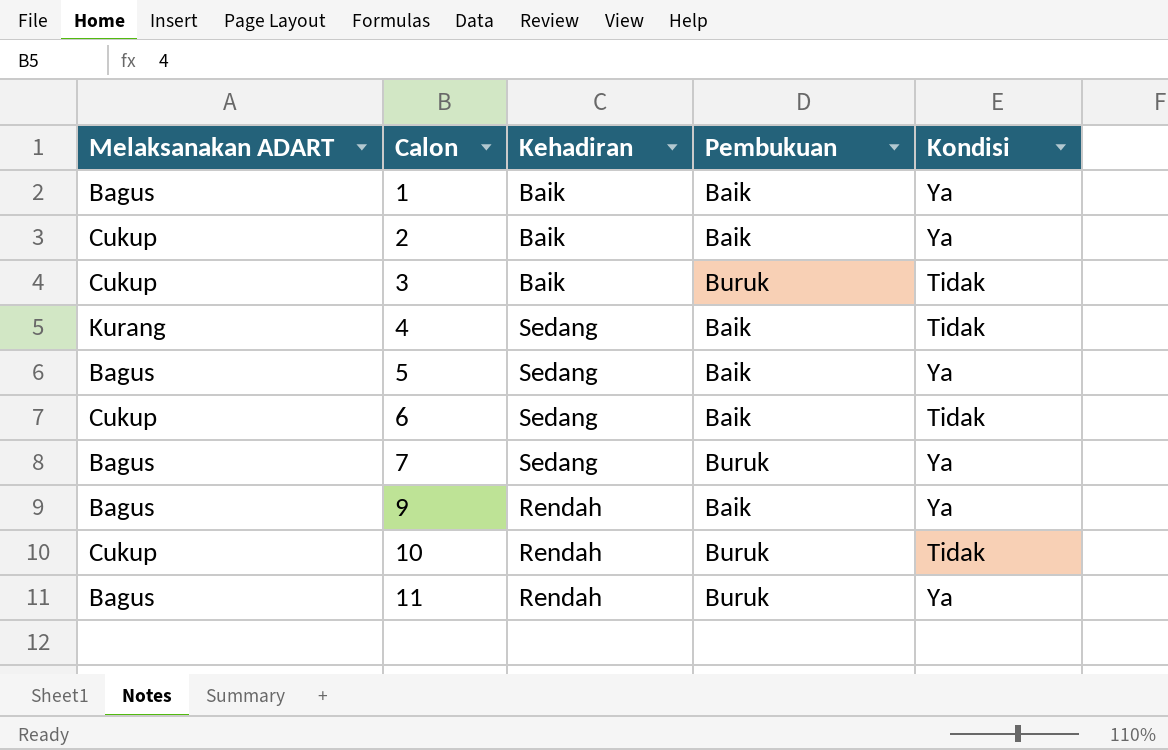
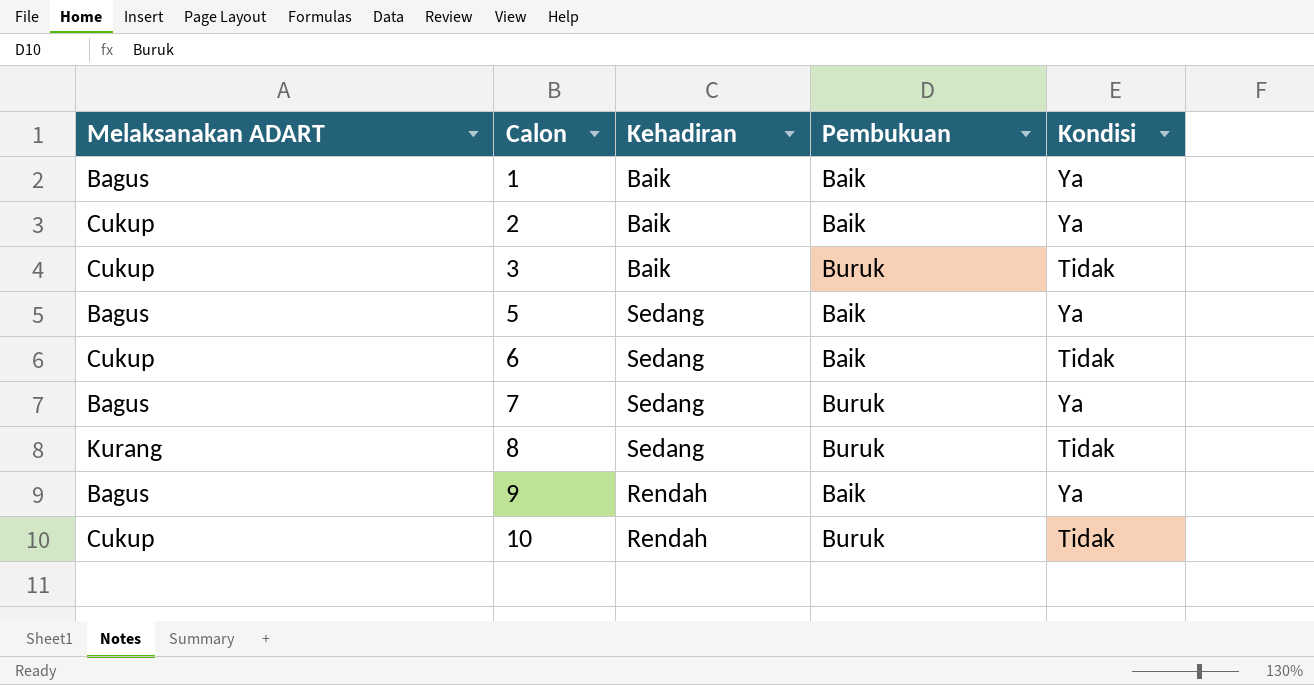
row 4: Kurang | Sedang | Baik | Tidak -> none
row 11: Bagus | Rendah | Buruk | Ya -> none
row 8: none -> Kurang | Sedang | Buruk | Tidak

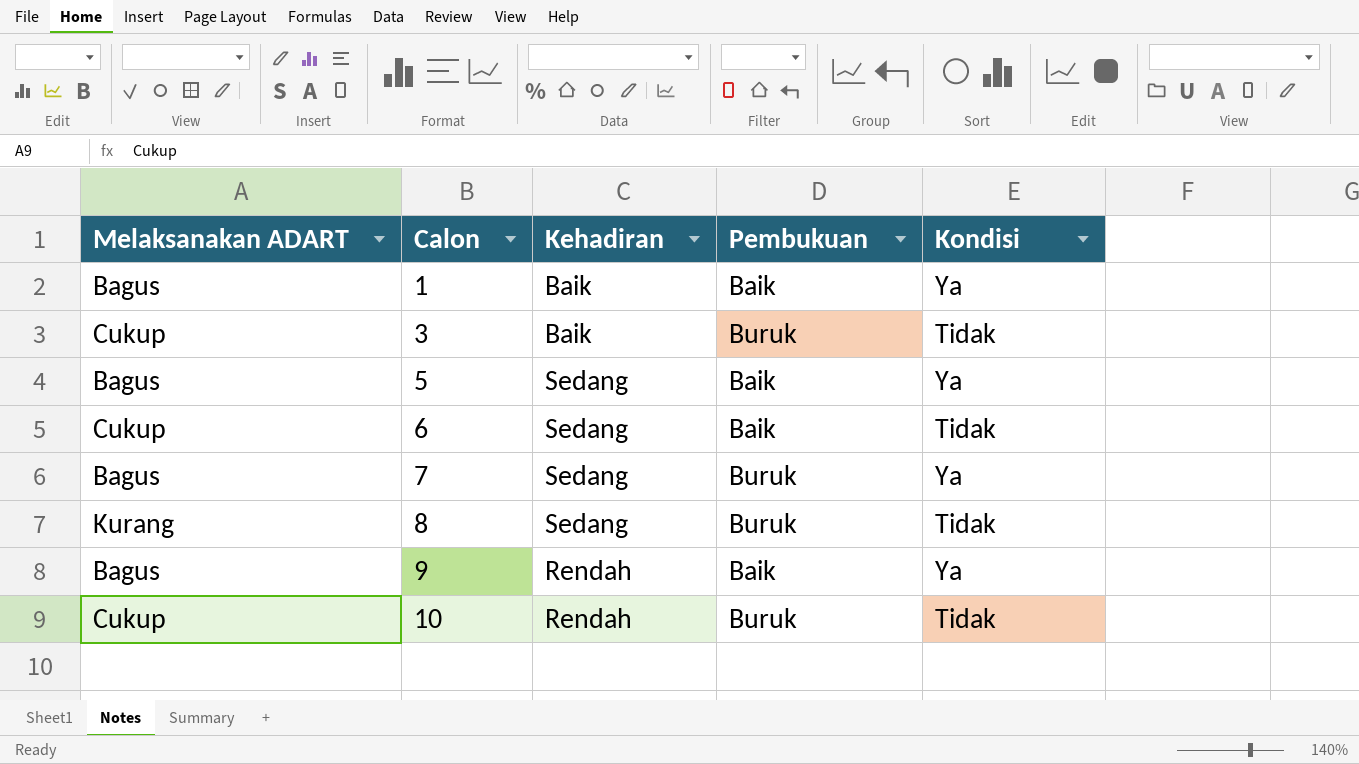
row 2: Cukup | Baik | Baik | Ya -> none

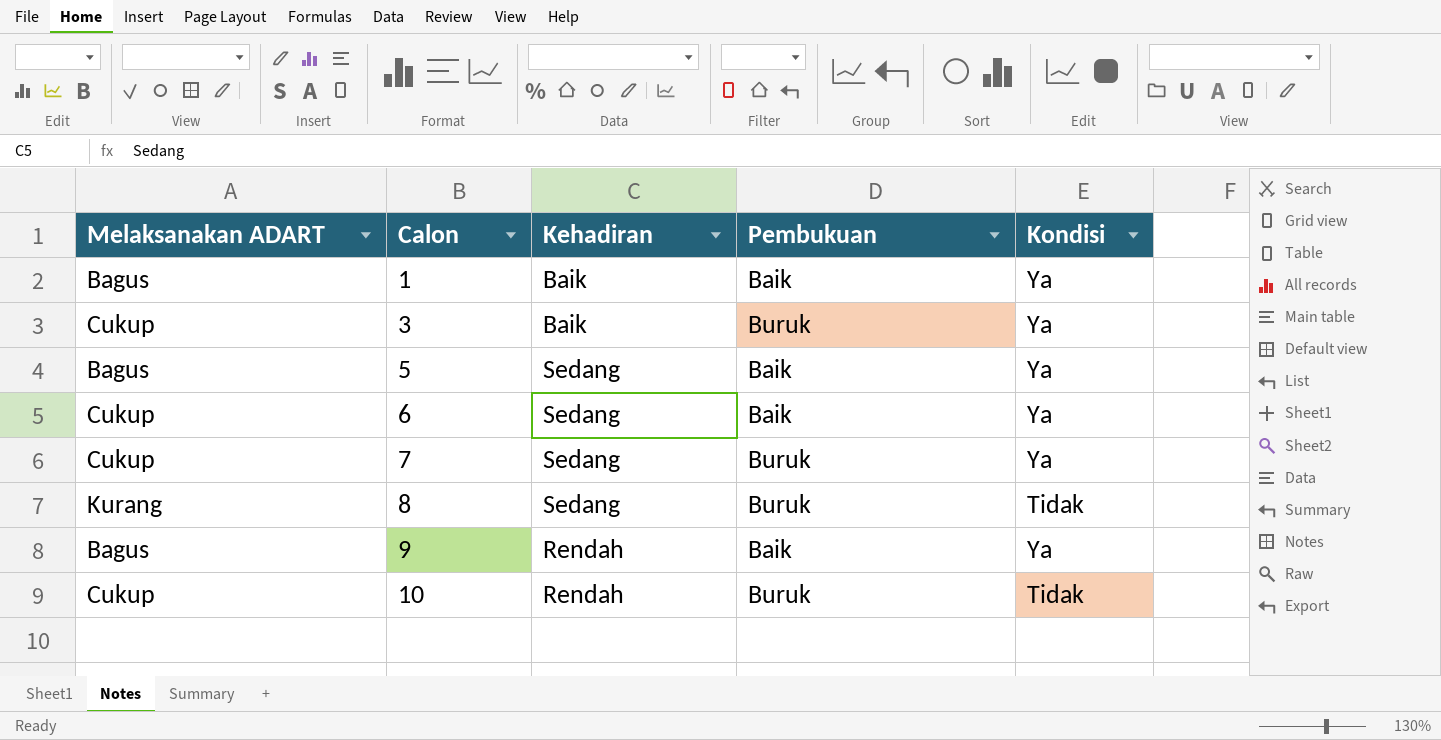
3 | Kondisi: Tidak -> Ya
6 | Kondisi: Tidak -> Ya
7 | Melaksanakan ADART: Bagus -> Cukup

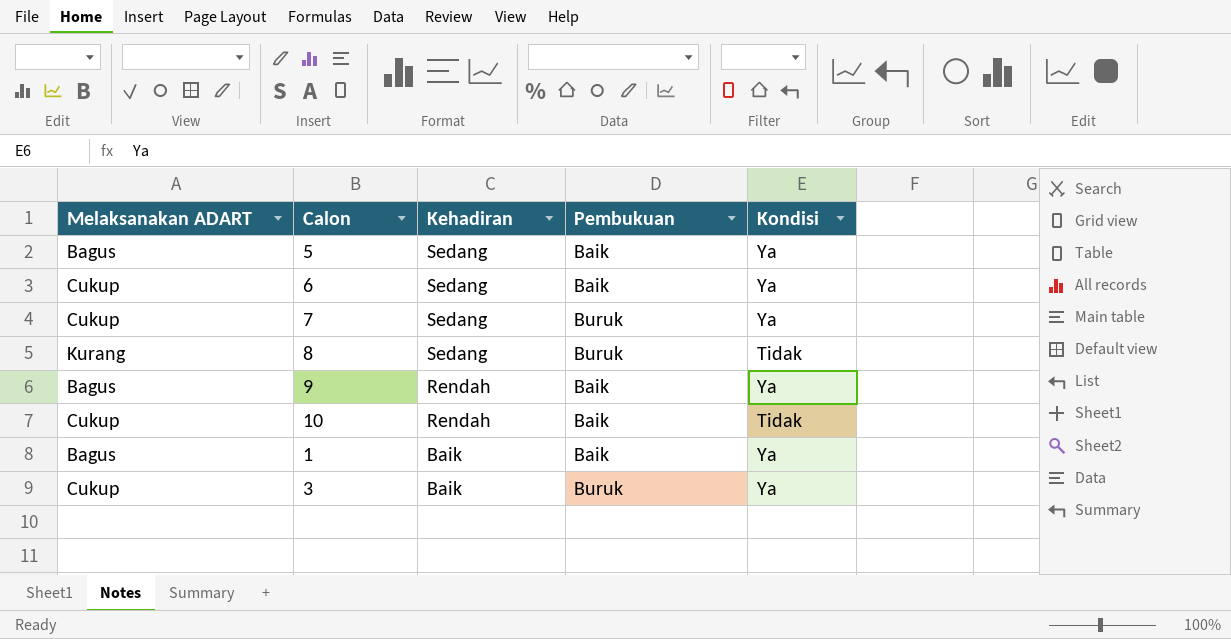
row order: Calon ascending -> Kehadiran descending
10 | Pembukuan: Buruk -> Baik

